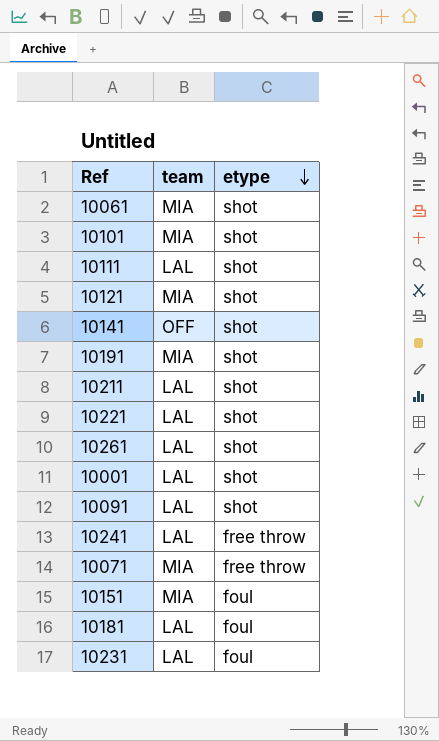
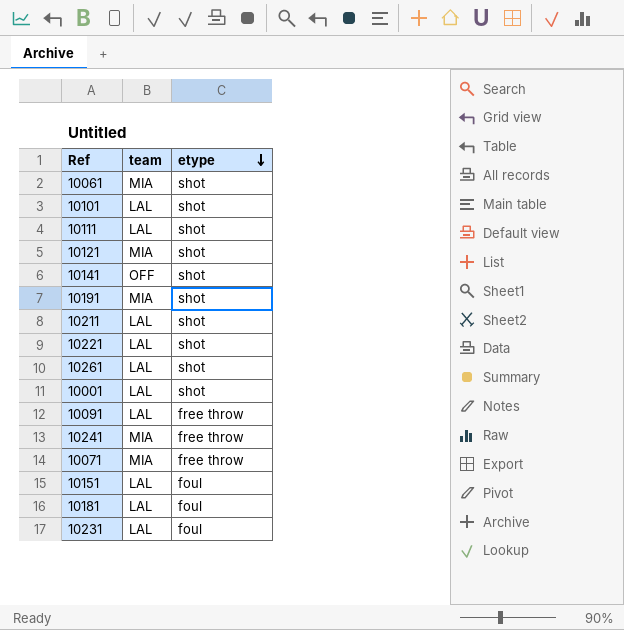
10101 | team: MIA -> LAL
10091 | etype: shot -> free throw
10241 | team: LAL -> MIA
10151 | team: MIA -> LAL

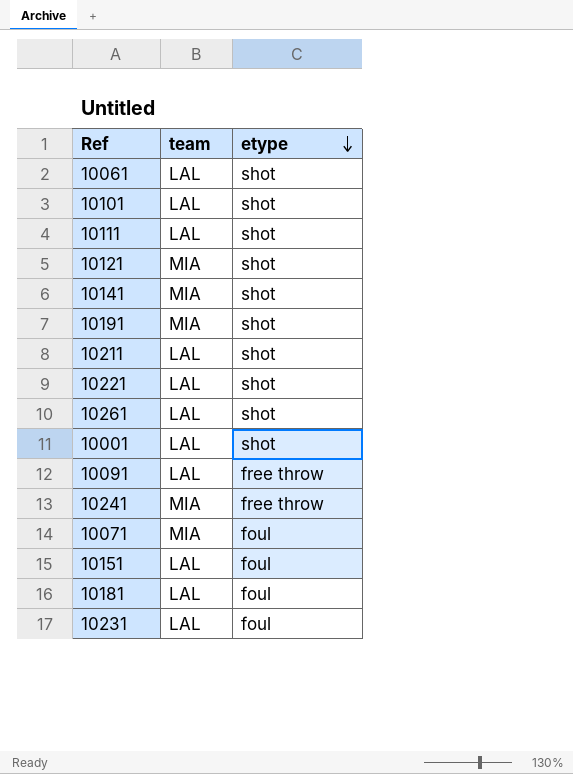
10061 | team: MIA -> LAL
10141 | team: OFF -> MIA
10071 | etype: free throw -> foul

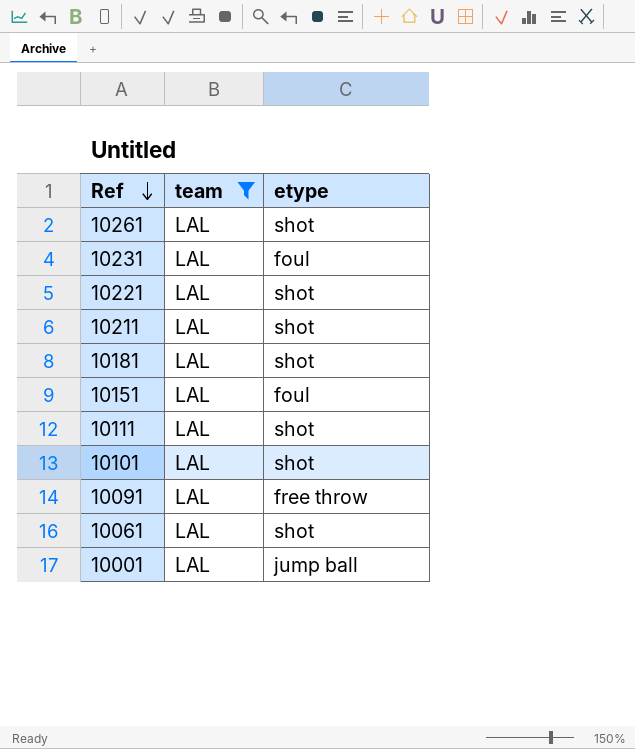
filter: none -> team = LAL
row order: etype descending -> Ref descending
10181 | etype: foul -> shot
10001 | etype: shot -> jump ball

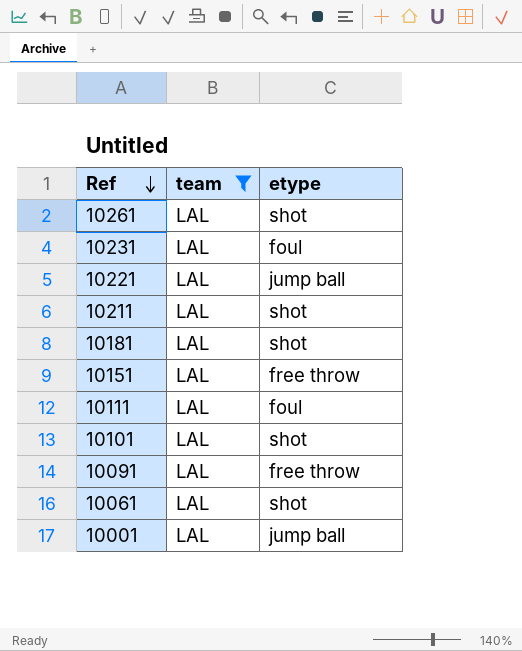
10221 | etype: shot -> jump ball
10151 | etype: foul -> free throw
10111 | etype: shot -> foul

